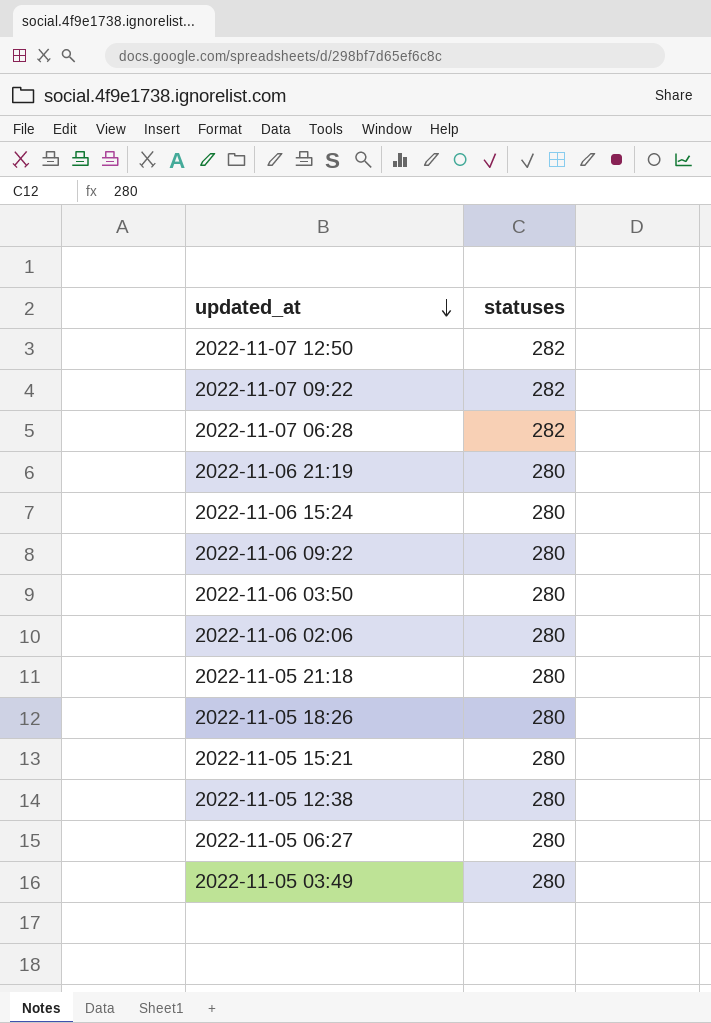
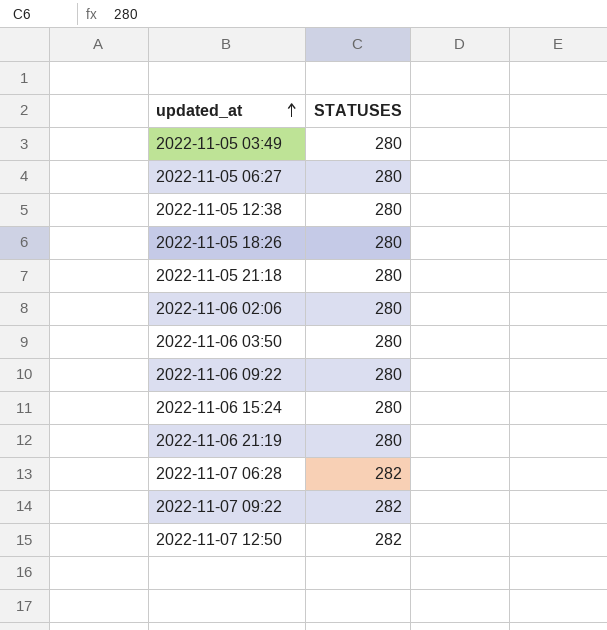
row order: updated_at descending -> updated_at ascending
column name: statuses -> STATUSES
row 2022-11-05 15:21: 280 -> none

